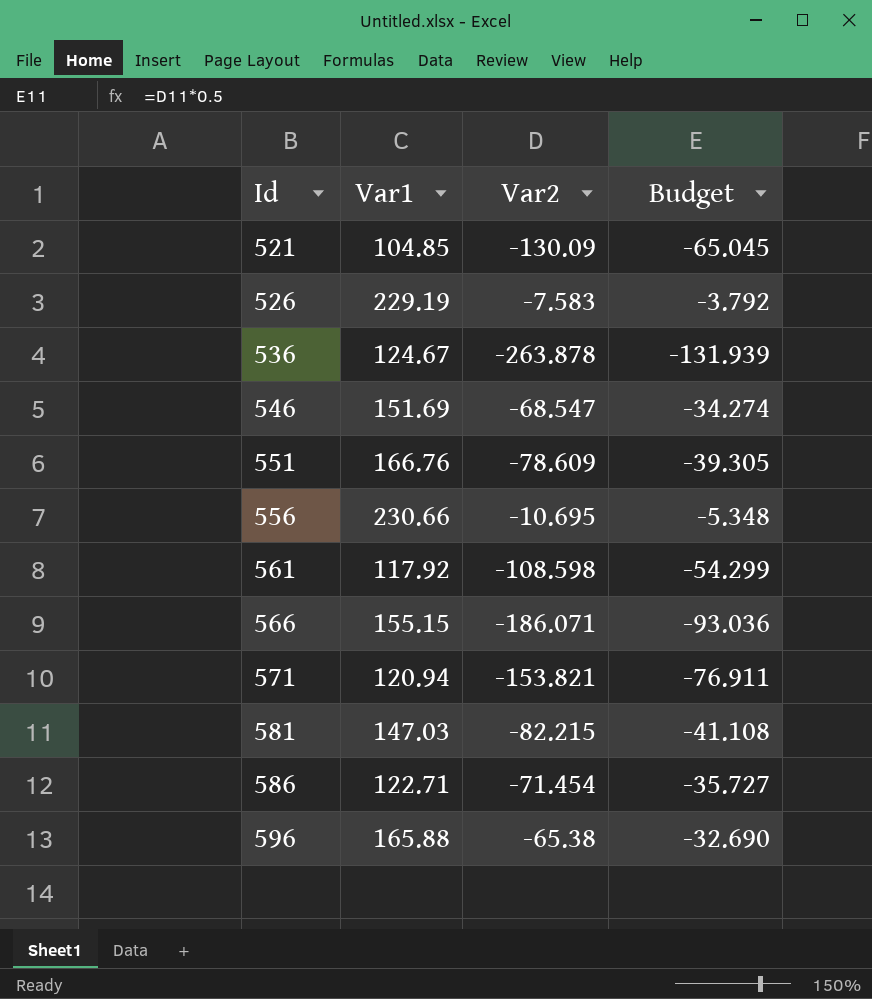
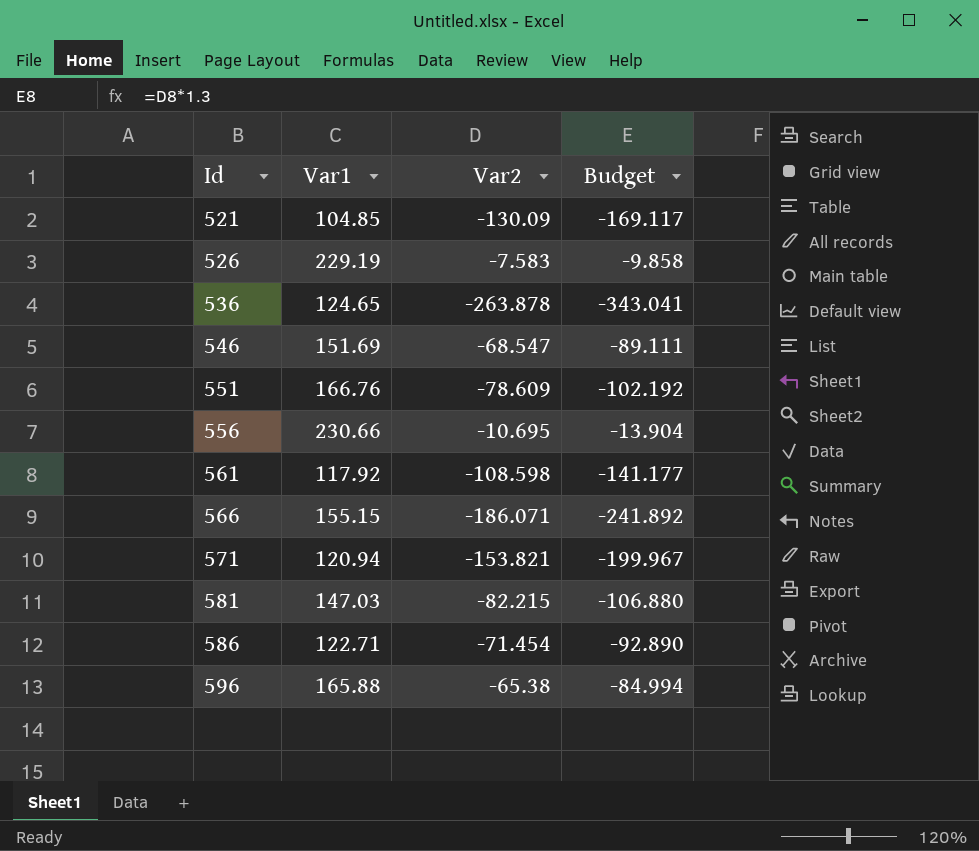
column Budget | formula: [Var2] * 0.5 -> [Var2] * 1.3
536 | Var1: 124.67 -> 124.65

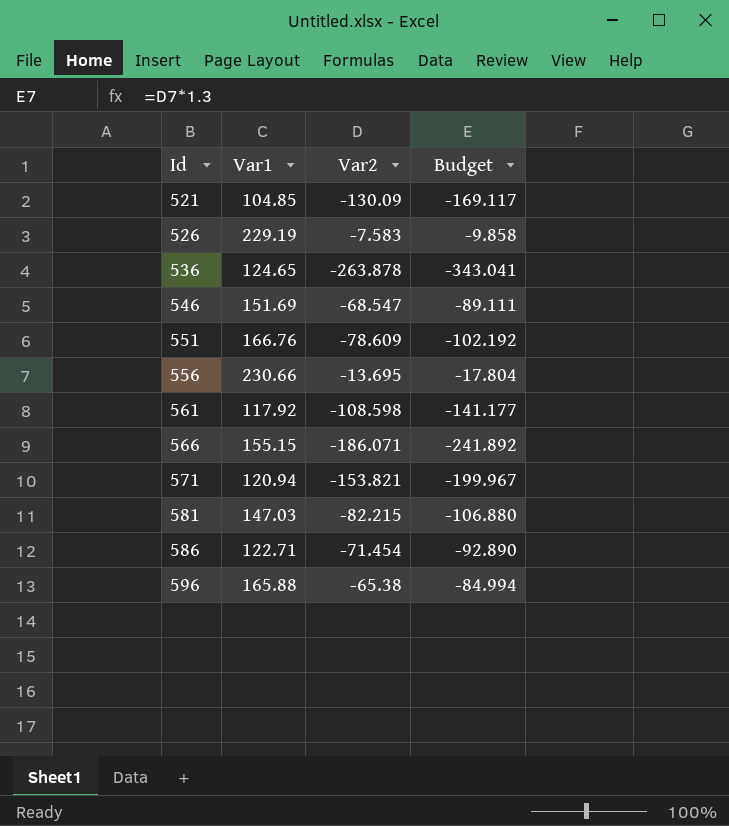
556 | Var2: -10.695 -> -13.695
556 | Budget: -13.904 -> -17.804

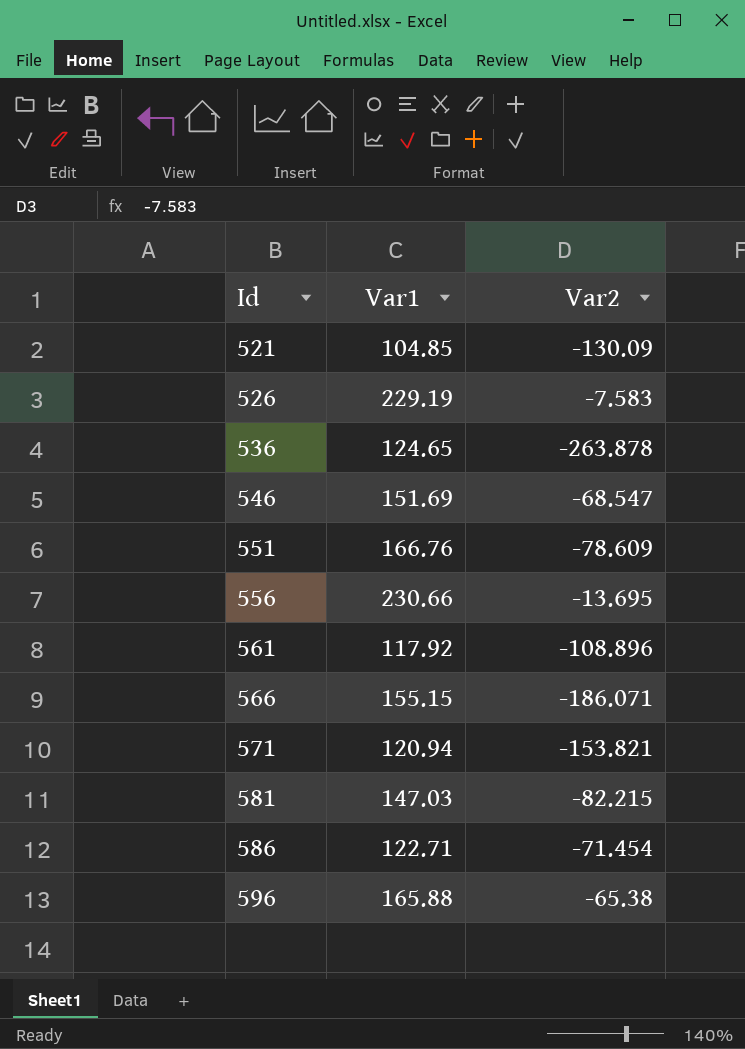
column Budget | formula: [Var2] * 1.3 -> none
561 | Var2: -108.598 -> -108.896

